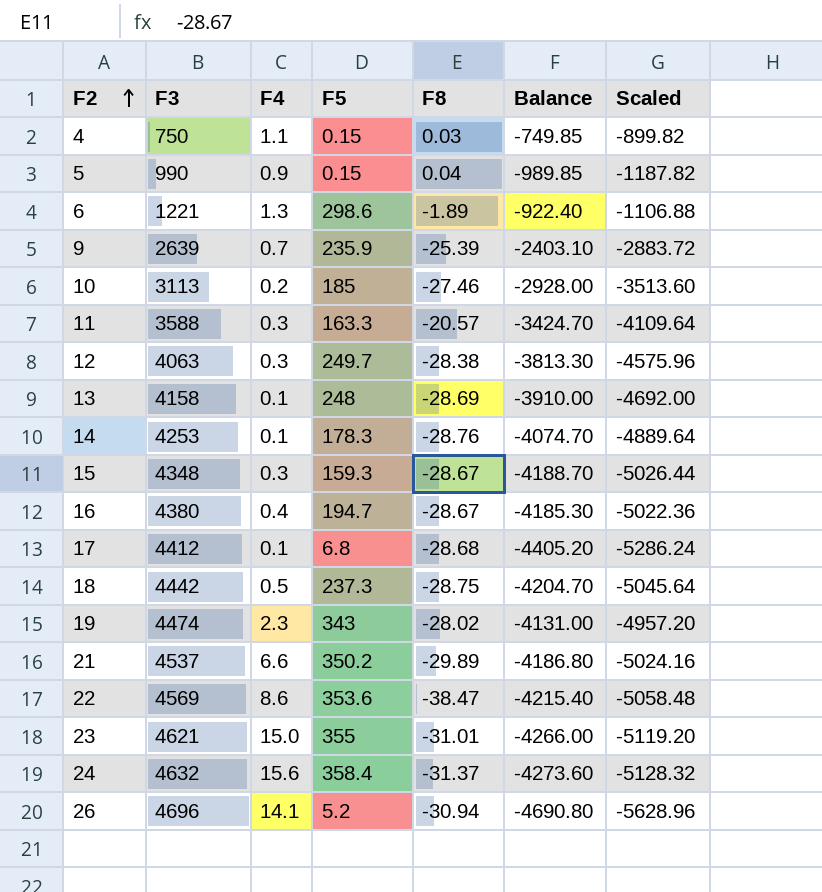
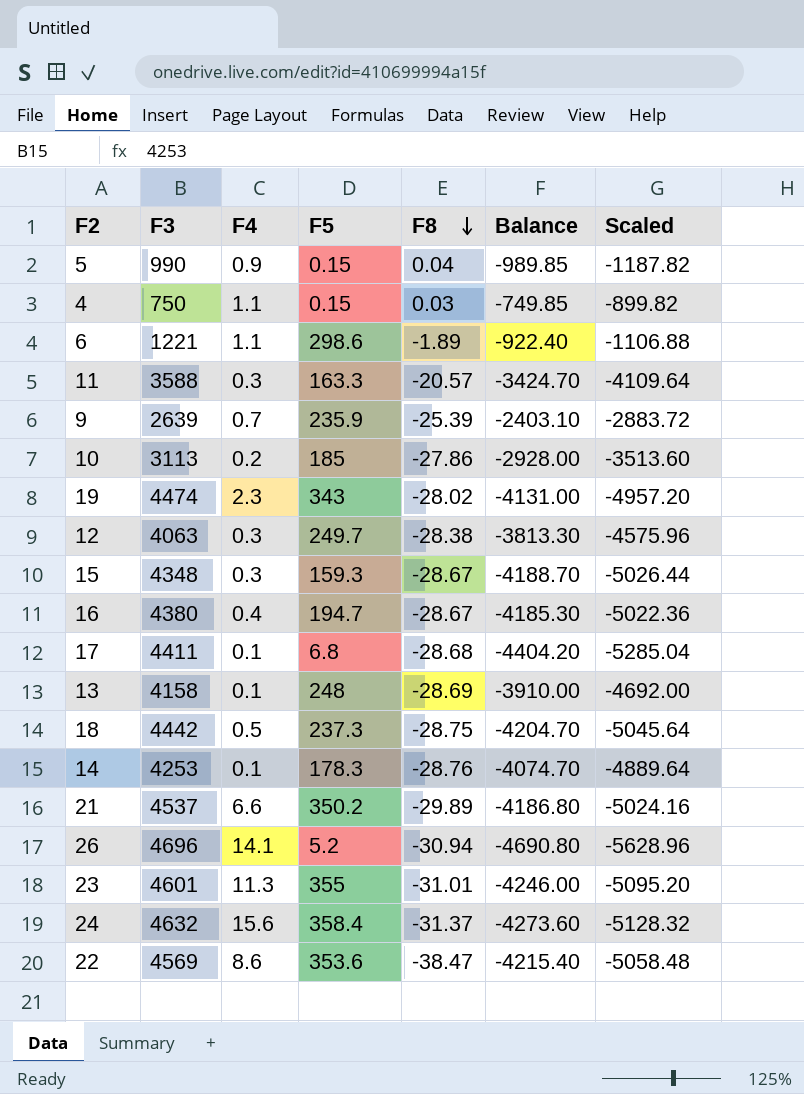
row order: F2 ascending -> F8 descending
6 | F4: 1.3 -> 1.1
10 | F8: -27.46 -> -27.86
17 | F3: 4412 -> 4411
17 | Balance: -4405.20 -> -4404.20
17 | Scaled: -5286.24 -> -5285.04
23 | F3: 4621 -> 4601
23 | F4: 15.0 -> 11.3
23 | Balance: -4266.00 -> -4246.00
23 | Scaled: -5119.20 -> -5095.20

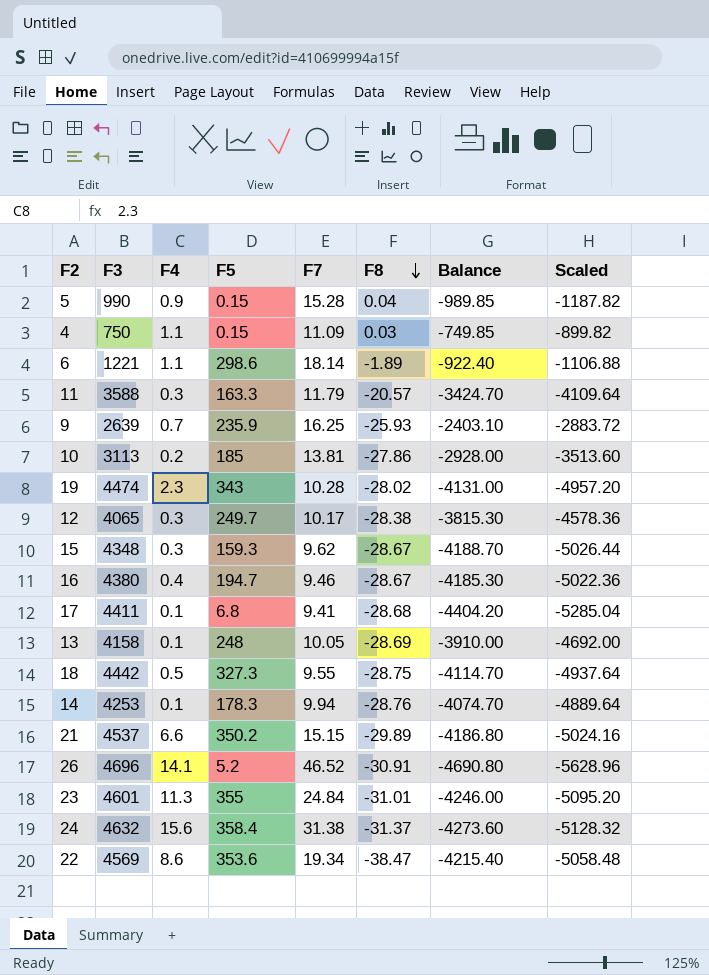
column F7 | position: none -> 5
9 | F8: -25.39 -> -25.93
12 | F3: 4063 -> 4065
12 | Balance: -3813.30 -> -3815.30
12 | Scaled: -4575.96 -> -4578.36
18 | F5: 237.3 -> 327.3
18 | Balance: -4204.70 -> -4114.70
18 | Scaled: -5045.64 -> -4937.64
26 | F8: -30.94 -> -30.91

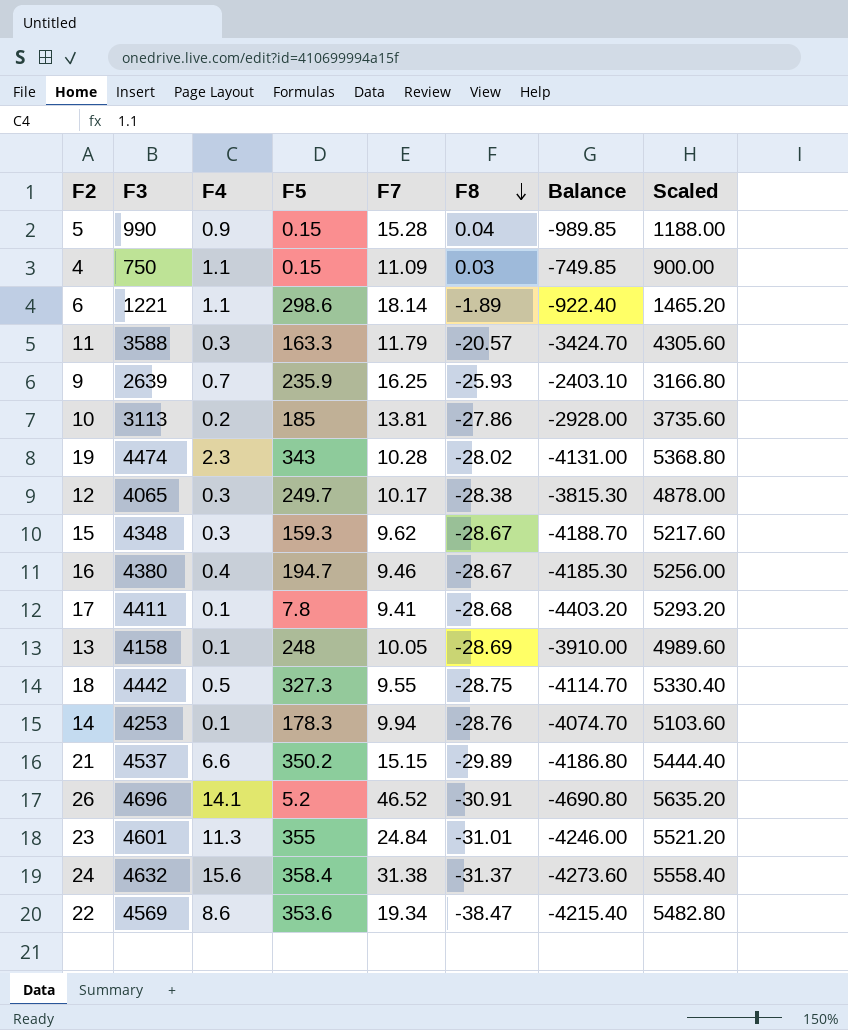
column Scaled | formula: [Balance] * 1.2 -> [F3] * 1.2
17 | F5: 6.8 -> 7.8
17 | Balance: -4404.20 -> -4403.20

